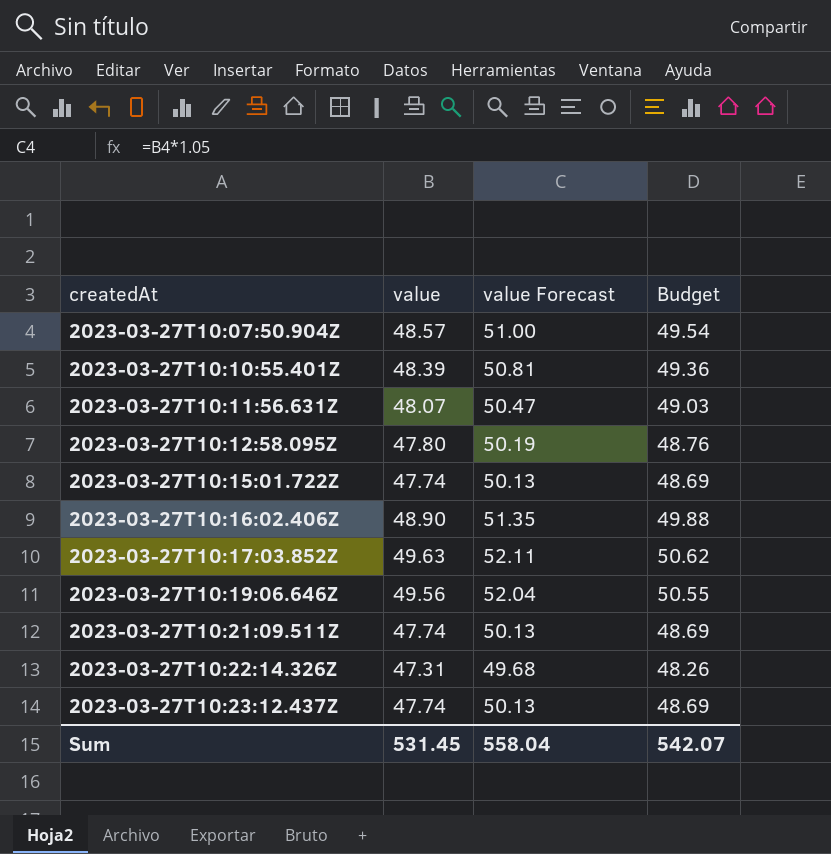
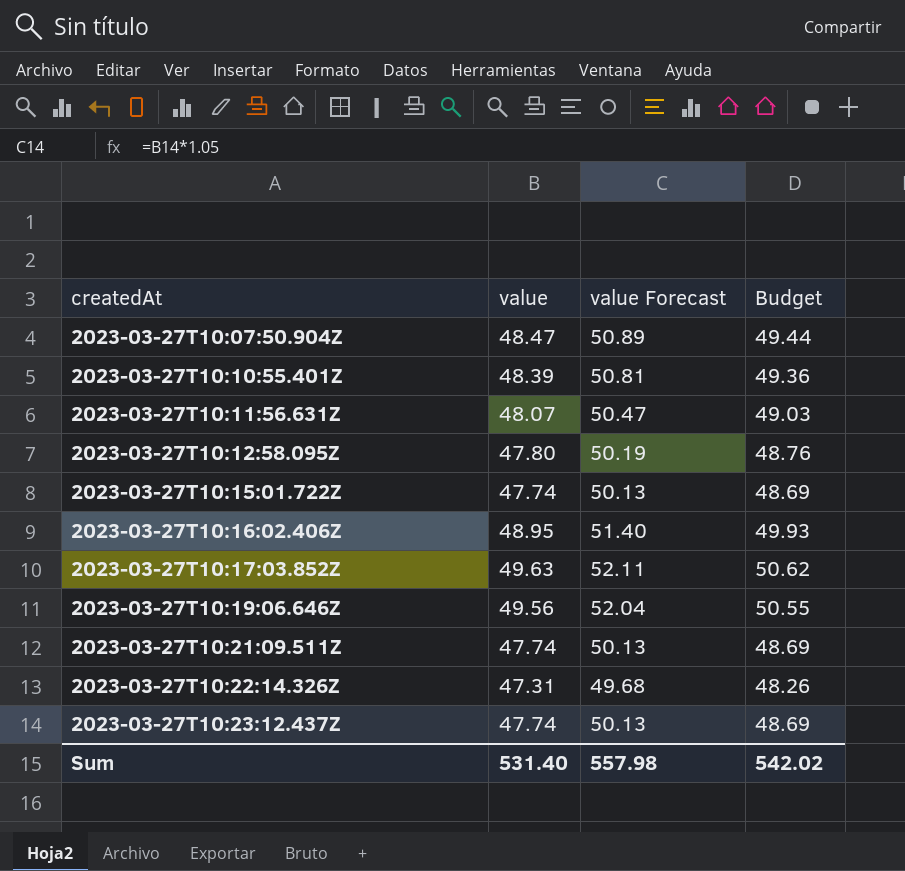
2023-03-27T10:07:50.904Z | value: 48.57 -> 48.47
2023-03-27T10:07:50.904Z | value Forecast: 51.00 -> 50.89
2023-03-27T10:07:50.904Z | Budget: 49.54 -> 49.44
2023-03-27T10:16:02.406Z | value: 48.90 -> 48.95
2023-03-27T10:16:02.406Z | value Forecast: 51.35 -> 51.40
2023-03-27T10:16:02.406Z | Budget: 49.88 -> 49.93
Sum | value: 531.45 -> 531.40
Sum | value Forecast: 558.04 -> 557.98
Sum | Budget: 542.07 -> 542.02

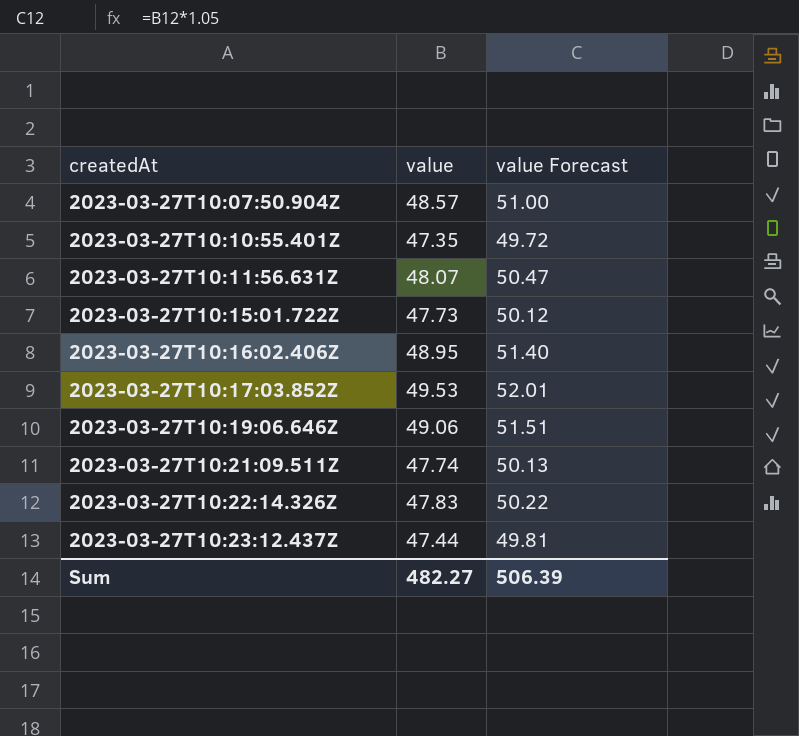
column Budget | formula: [value] * 1.02 -> none
row 2023-03-27T10:12:58.095Z: 47.80 | 50.19 | 48.76 -> none
2023-03-27T10:07:50.904Z | value: 48.47 -> 48.57
2023-03-27T10:07:50.904Z | value Forecast: 50.89 -> 51.00
2023-03-27T10:10:55.401Z | value: 48.39 -> 47.35
2023-03-27T10:10:55.401Z | value Forecast: 50.81 -> 49.72
2023-03-27T10:15:01.722Z | value: 47.74 -> 47.73
2023-03-27T10:15:01.722Z | value Forecast: 50.13 -> 50.12
2023-03-27T10:17:03.852Z | value: 49.63 -> 49.53
2023-03-27T10:17:03.852Z | value Forecast: 52.11 -> 52.01
2023-03-27T10:19:06.646Z | value: 49.56 -> 49.06
2023-03-27T10:19:06.646Z | value Forecast: 52.04 -> 51.51
2023-03-27T10:22:14.326Z | value: 47.31 -> 47.83
2023-03-27T10:22:14.326Z | value Forecast: 49.68 -> 50.22
2023-03-27T10:23:12.437Z | value: 47.74 -> 47.44
2023-03-27T10:23:12.437Z | value Forecast: 50.13 -> 49.81
Sum | value: 531.40 -> 482.27
Sum | value Forecast: 557.98 -> 506.39

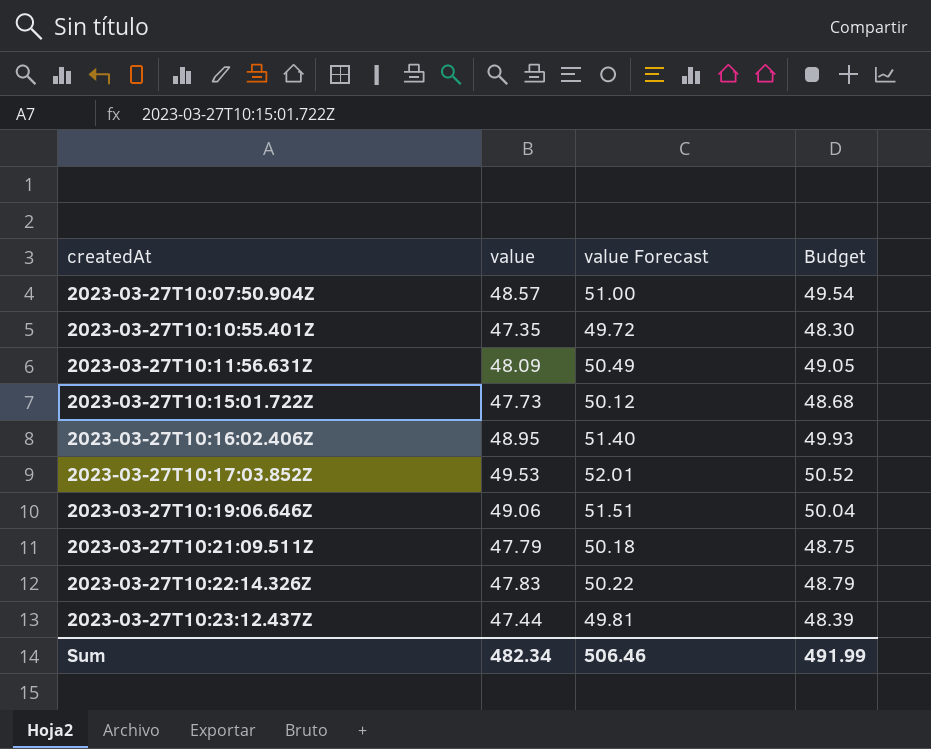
column Budget | formula: none -> [value] * 1.02
2023-03-27T10:11:56.631Z | value: 48.07 -> 48.09
2023-03-27T10:11:56.631Z | value Forecast: 50.47 -> 50.49
2023-03-27T10:21:09.511Z | value: 47.74 -> 47.79
2023-03-27T10:21:09.511Z | value Forecast: 50.13 -> 50.18
Sum | value: 482.27 -> 482.34
Sum | value Forecast: 506.39 -> 506.46

